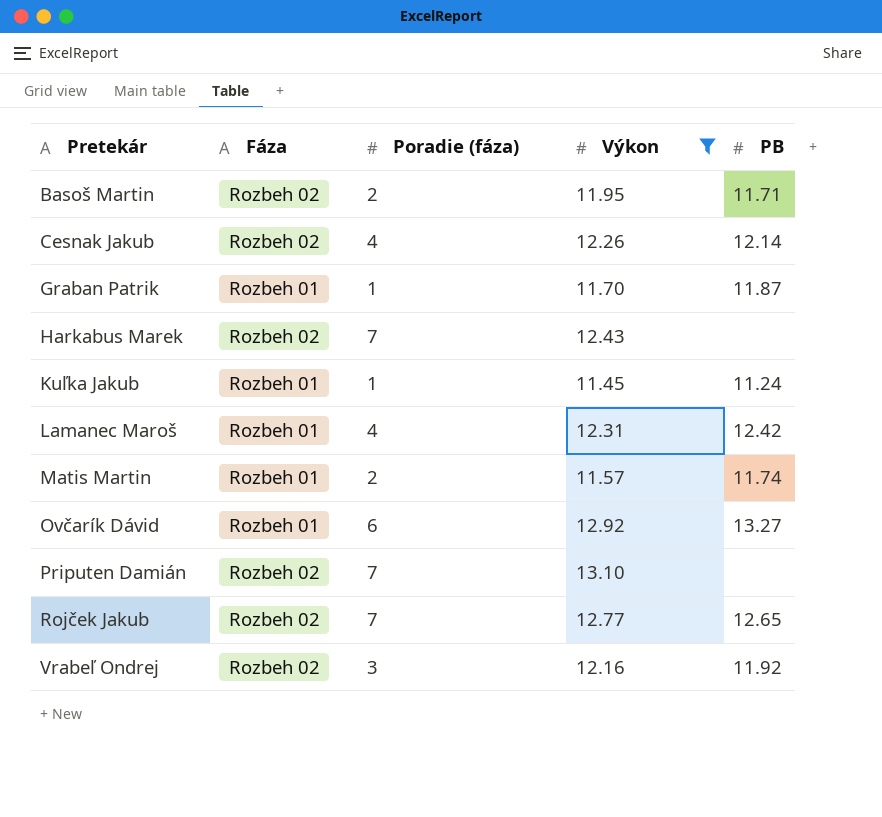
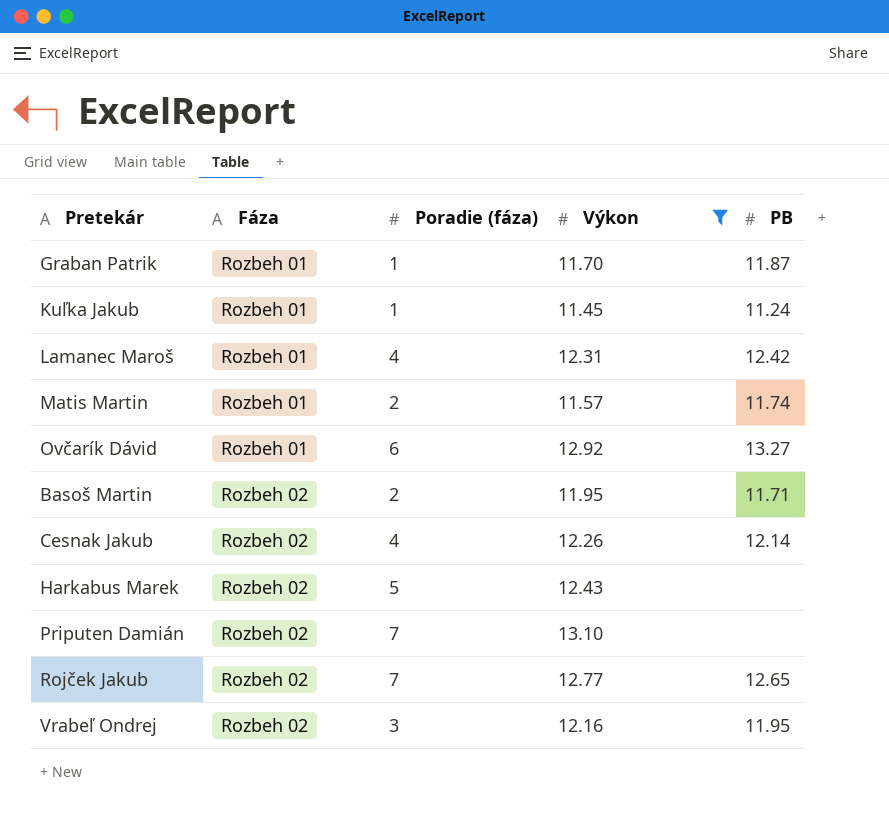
row order: Pretekár ascending -> Fáza ascending
Harkabus Marek | Poradie (fáza): 7 -> 5
Vrabeľ Ondrej | PB: 11.92 -> 11.95

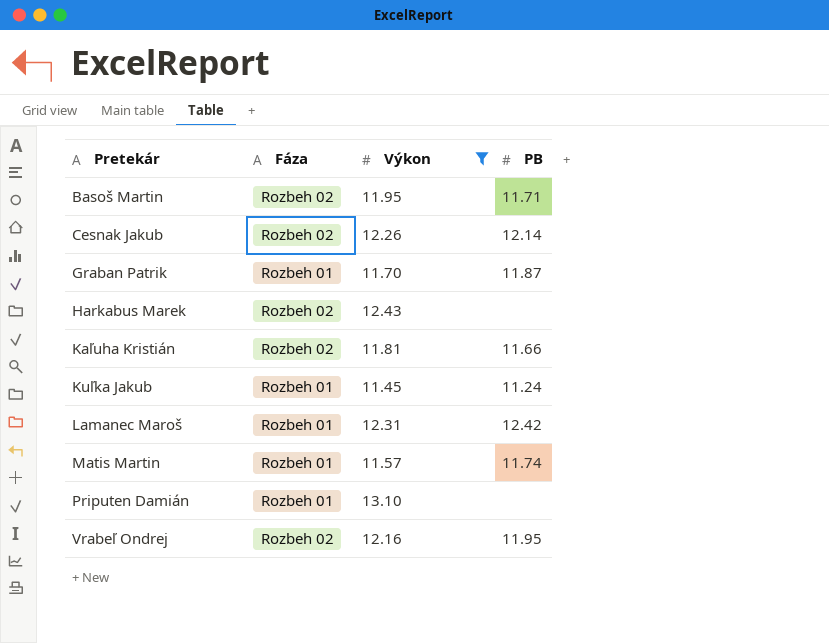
row order: Fáza ascending -> Pretekár ascending
column Poradie (fáza) | position: 3 -> none
row Ovčarík Dávid: Rozbeh 01 | 6 | 12.92 | 13.27 -> none
row Rojček Jakub: Rozbeh 02 | 7 | 12.77 | 12.65 -> none
row Kaľuha Kristián: none -> Rozbeh 02 | 11.81 | 11.66
Priputen Damián | Fáza: Rozbeh 02 -> Rozbeh 01

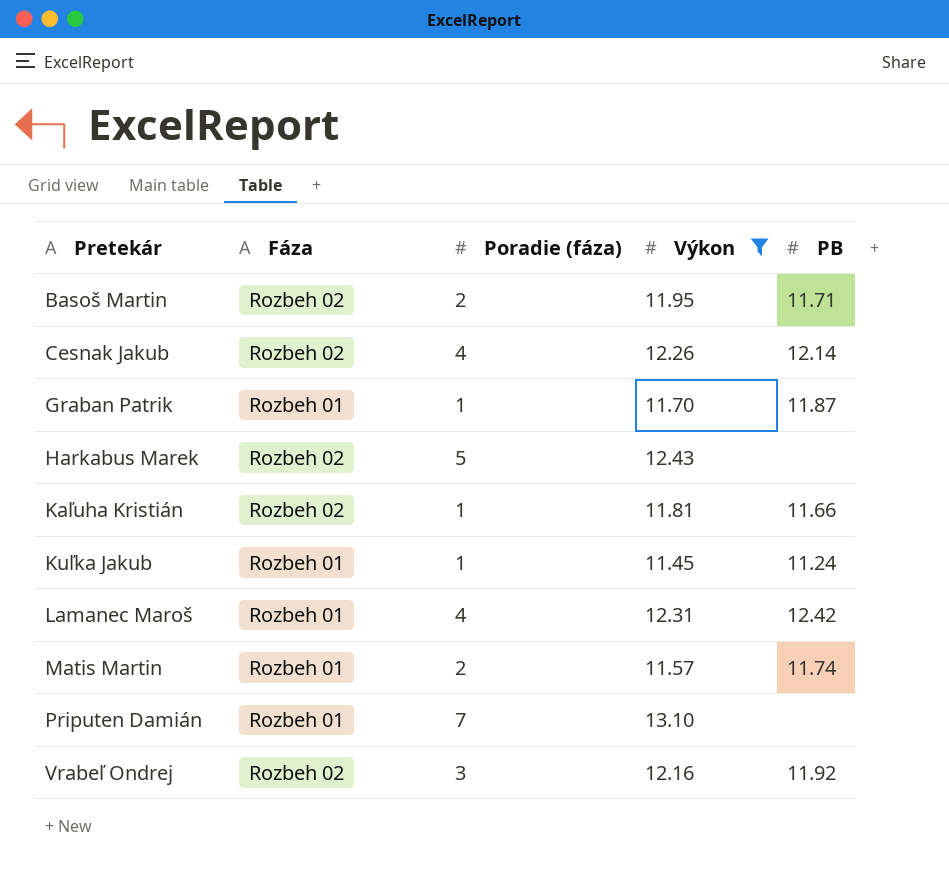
column Poradie (fáza) | position: none -> 3
Vrabeľ Ondrej | PB: 11.95 -> 11.92

